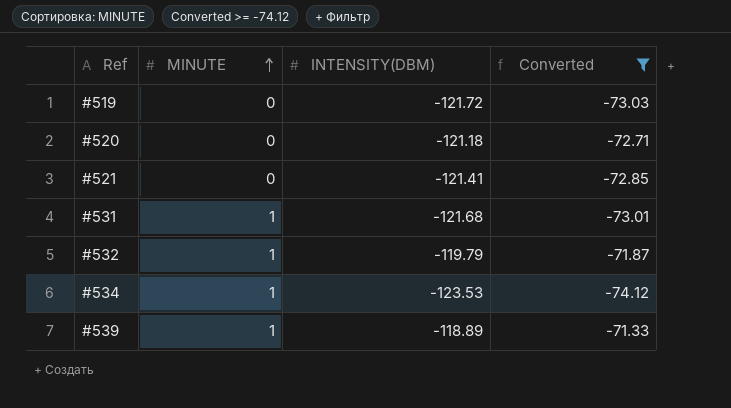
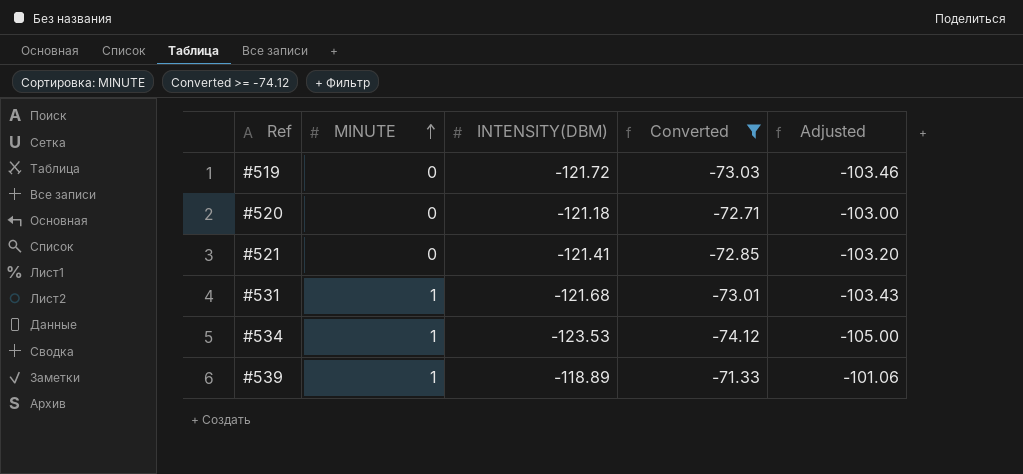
column Adjusted | formula: none -> [INTENSITY(DBM)] * 0.85
row #532: 1 | -119.79 | -71.87 -> none

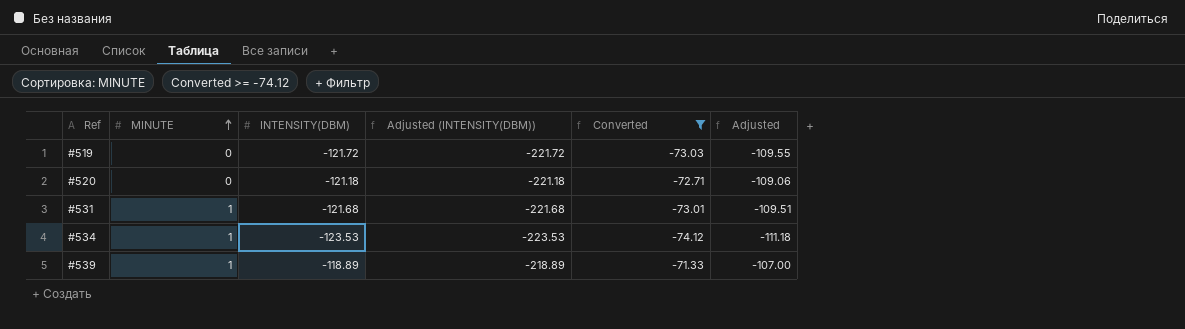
column Adjusted (INTENSITY(DBM)) | formula: none -> [INTENSITY(DBM)] - 100
column Adjusted | formula: [INTENSITY(DBM)] * 0.85 -> [INTENSITY(DBM)] * 0.9
row #521: 0 | -121.41 | -72.85 | -103.20 -> none

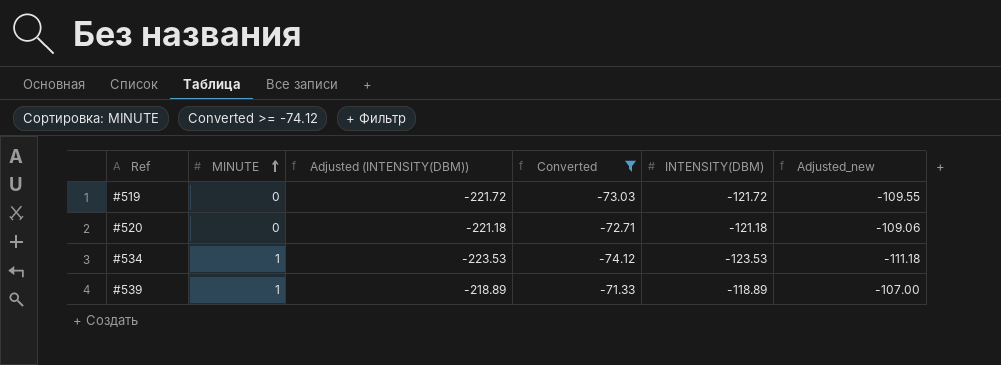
column INTENSITY(DBM) | position: 3 -> 5
column name: Adjusted -> Adjusted_new
row #531: 1 | -121.68 | -221.68 | -73.01 | -109.51 -> none

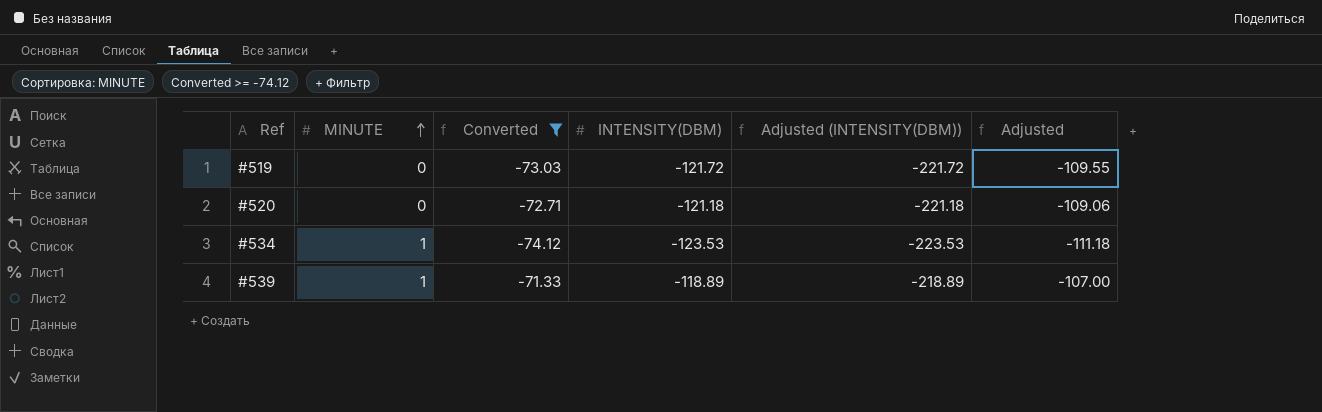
column Adjusted (INTENSITY(DBM)) | position: 3 -> 5
column name: Adjusted_new -> Adjusted

